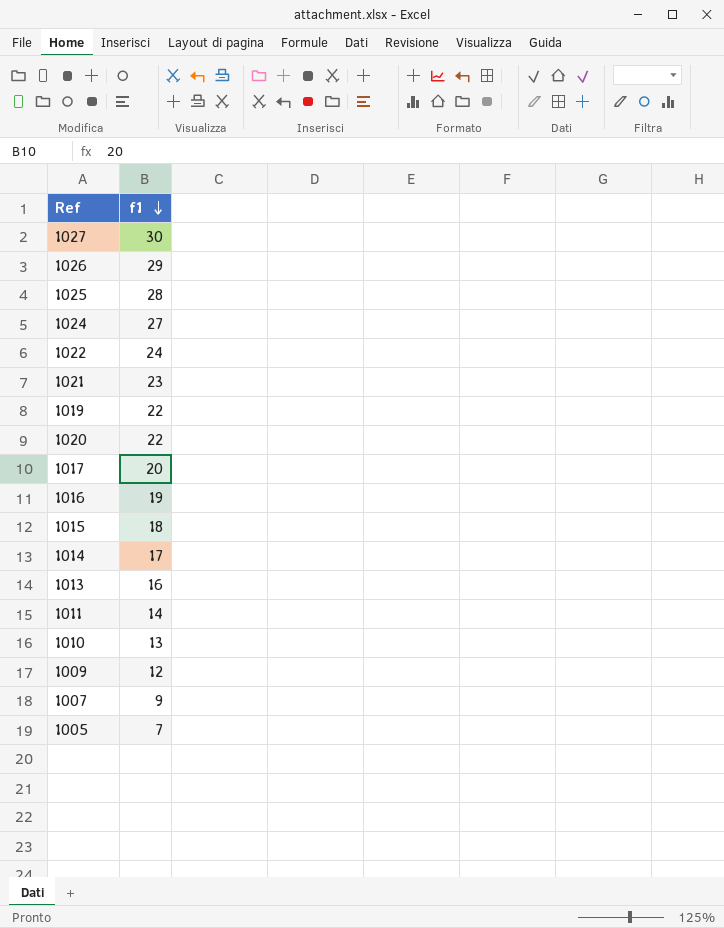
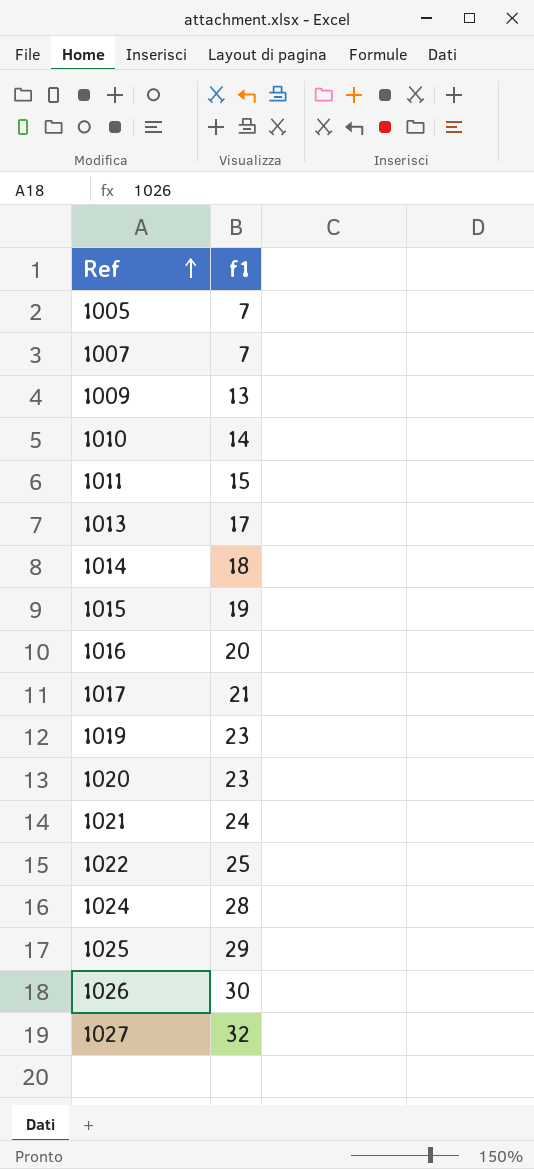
row order: f1 descending -> Ref ascending
1007 | f1: 9 -> 7
1009 | f1: 12 -> 13
1010 | f1: 13 -> 14
1011 | f1: 14 -> 15
1013 | f1: 16 -> 17
1014 | f1: 17 -> 18
1015 | f1: 18 -> 19
1016 | f1: 19 -> 20
1017 | f1: 20 -> 21
1019 | f1: 22 -> 23
1020 | f1: 22 -> 23
1021 | f1: 23 -> 24
1022 | f1: 24 -> 25
1024 | f1: 27 -> 28
1025 | f1: 28 -> 29
1026 | f1: 29 -> 30
1027 | f1: 30 -> 32

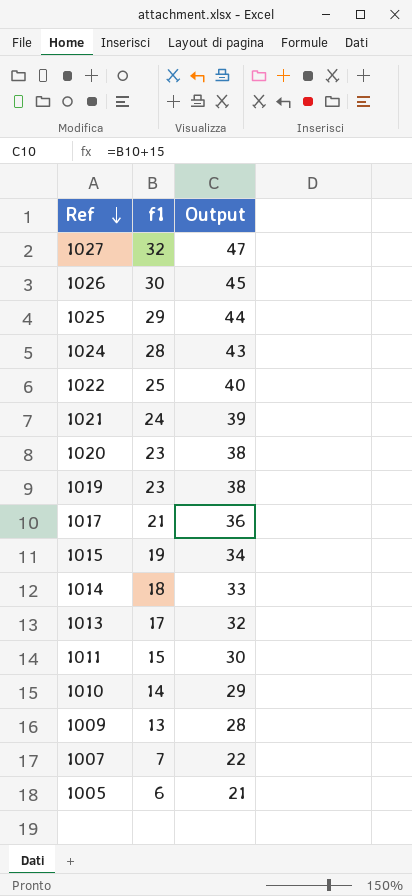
row order: Ref ascending -> Ref descending
column Output | formula: none -> [f1] + 15
row 1016: 20 -> none
1005 | f1: 7 -> 6

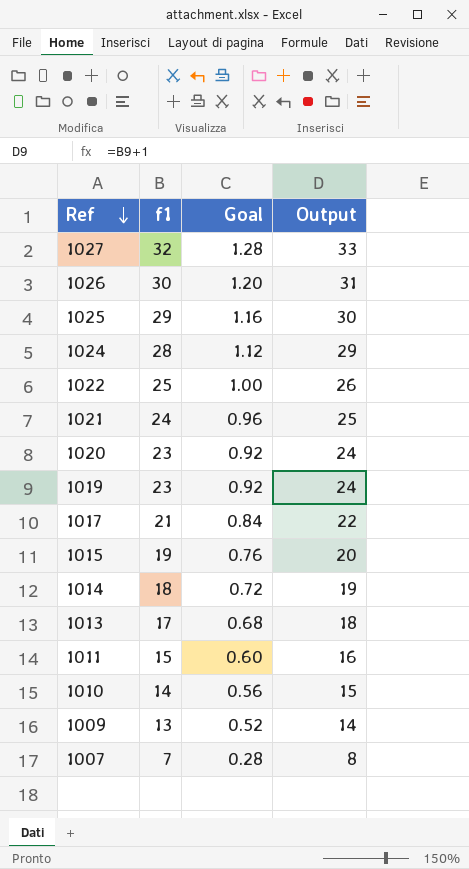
column Goal | formula: none -> [f1] * 0.04
column Output | formula: [f1] + 15 -> [f1] + 1
row 1005: 6 | 21 -> none

